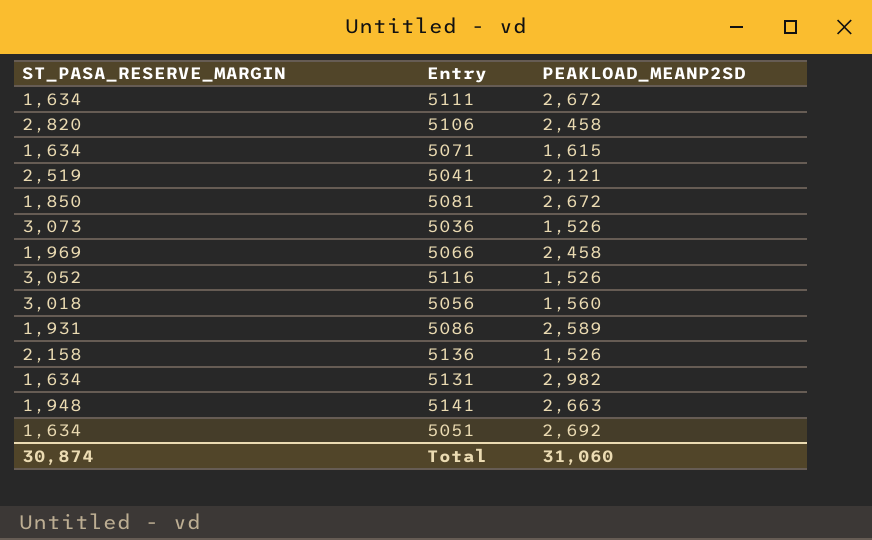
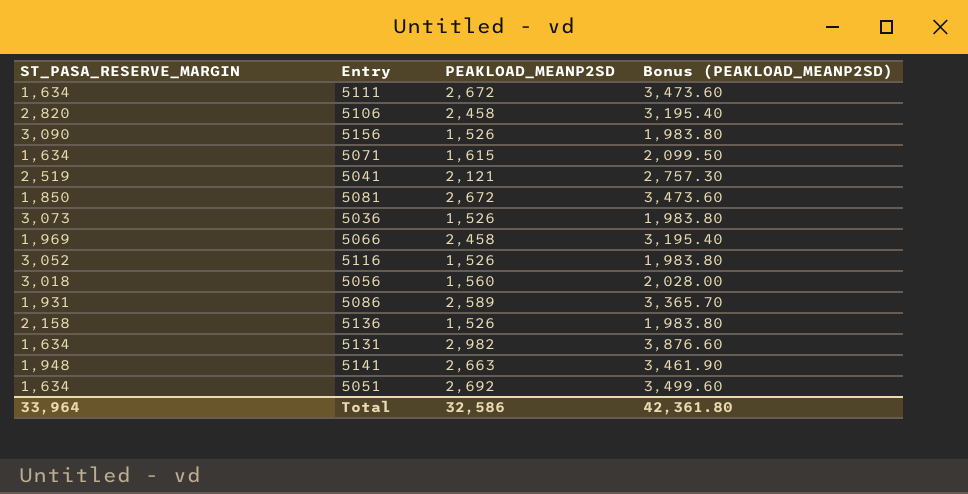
column Bonus (PEAKLOAD_MEANP2SD) | formula: none -> [PEAKLOAD_MEANP2SD] * 1.3
row 5156: none -> 3,090 | 1,526 | 1,983.80
Total | ST_PASA_RESERVE_MARGIN: 30,874 -> 33,964
Total | PEAKLOAD_MEANP2SD: 31,060 -> 32,586

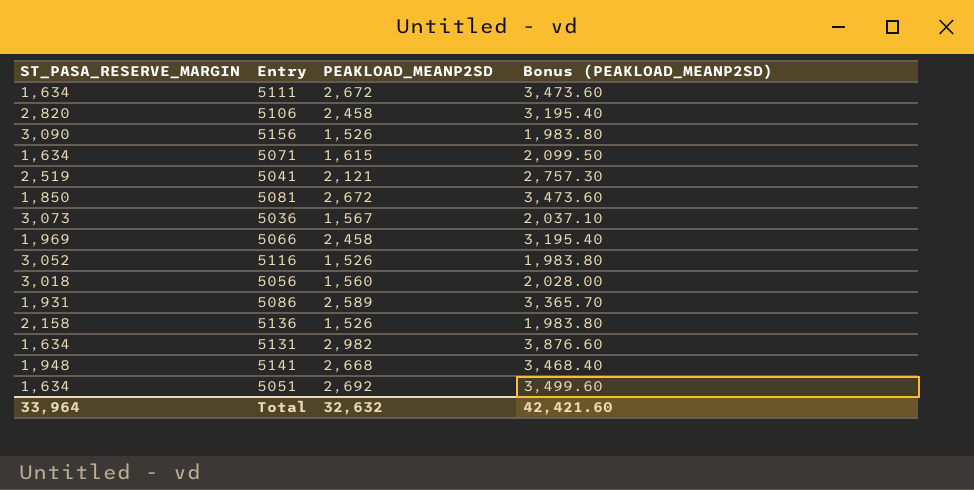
5036 | PEAKLOAD_MEANP2SD: 1,526 -> 1,567
5036 | Bonus (PEAKLOAD_MEANP2SD): 1,983.80 -> 2,037.10
5141 | PEAKLOAD_MEANP2SD: 2,663 -> 2,668
5141 | Bonus (PEAKLOAD_MEANP2SD): 3,461.90 -> 3,468.40
Total | PEAKLOAD_MEANP2SD: 32,586 -> 32,632
Total | Bonus (PEAKLOAD_MEANP2SD): 42,361.80 -> 42,421.60

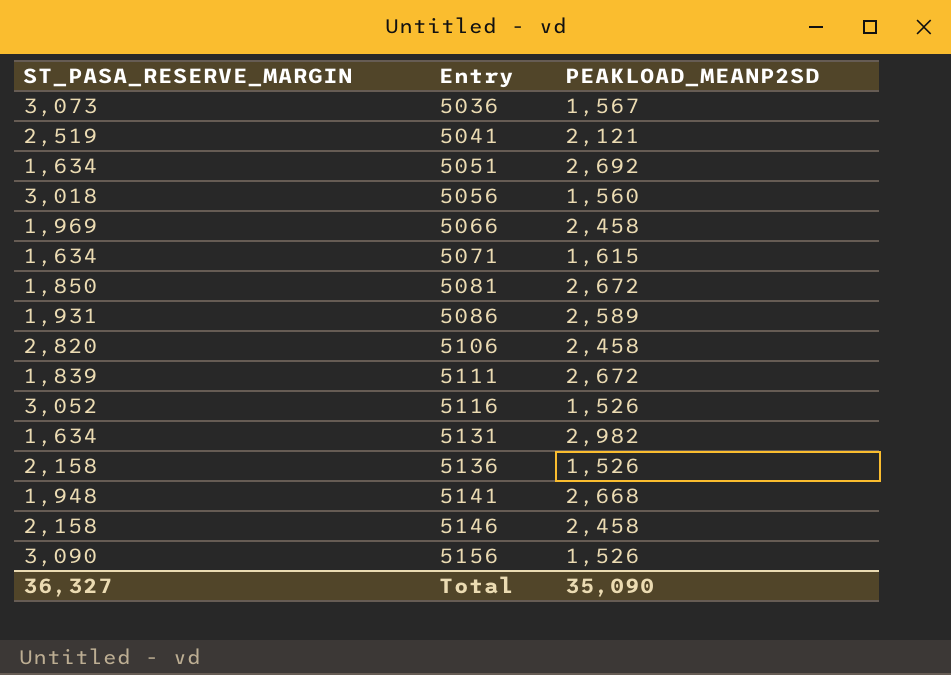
row order: none -> Entry ascending
column Bonus (PEAKLOAD_MEANP2SD) | formula: [PEAKLOAD_MEANP2SD] * 1.3 -> none
5111 | ST_PASA_RESERVE_MARGIN: 1,634 -> 1,839
row 5146: none -> 2,158 | 2,458
Total | ST_PASA_RESERVE_MARGIN: 33,964 -> 36,327
Total | PEAKLOAD_MEANP2SD: 32,632 -> 35,090

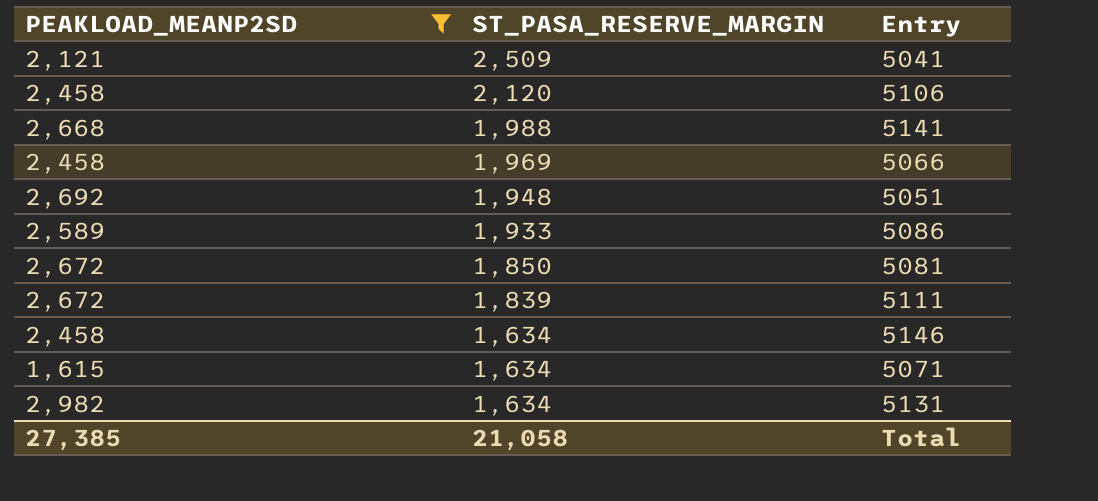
filter: none -> PEAKLOAD_MEANP2SD >= 1,615
row order: Entry ascending -> ST_PASA_RESERVE_MARGIN descending
column PEAKLOAD_MEANP2SD | position: 3 -> 1
5041 | ST_PASA_RESERVE_MARGIN: 2,519 -> 2,509
5106 | ST_PASA_RESERVE_MARGIN: 2,820 -> 2,120
5141 | ST_PASA_RESERVE_MARGIN: 1,948 -> 1,988
5051 | ST_PASA_RESERVE_MARGIN: 1,634 -> 1,948
5086 | ST_PASA_RESERVE_MARGIN: 1,931 -> 1,933
5146 | ST_PASA_RESERVE_MARGIN: 2,158 -> 1,634
Total | PEAKLOAD_MEANP2SD: 35,090 -> 27,385
Total | ST_PASA_RESERVE_MARGIN: 36,327 -> 21,058

